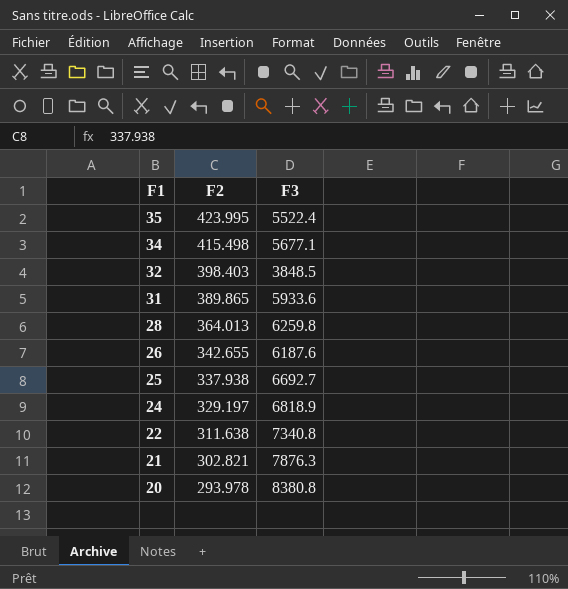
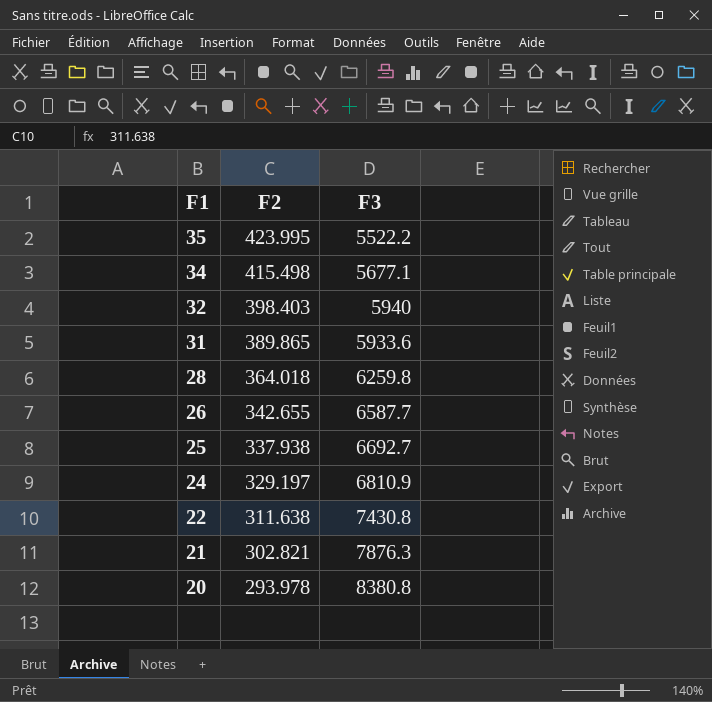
35 | F3: 5522.4 -> 5522.2
32 | F3: 3848.5 -> 5940
28 | F2: 364.013 -> 364.018
26 | F3: 6187.6 -> 6587.7
24 | F3: 6818.9 -> 6810.9
22 | F3: 7340.8 -> 7430.8

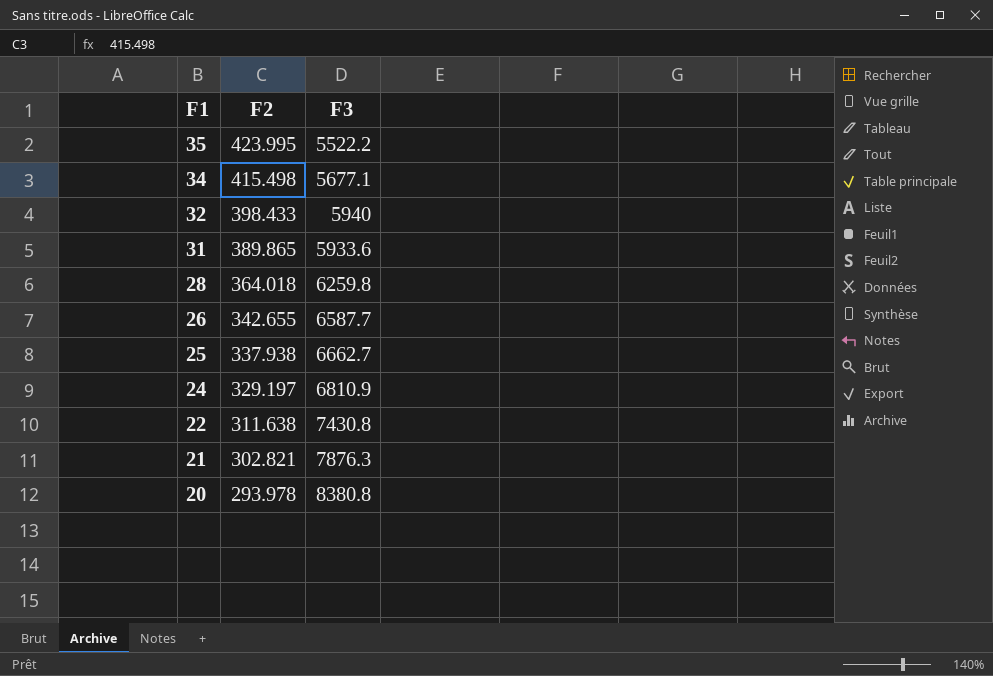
32 | F2: 398.403 -> 398.433
25 | F3: 6692.7 -> 6662.7

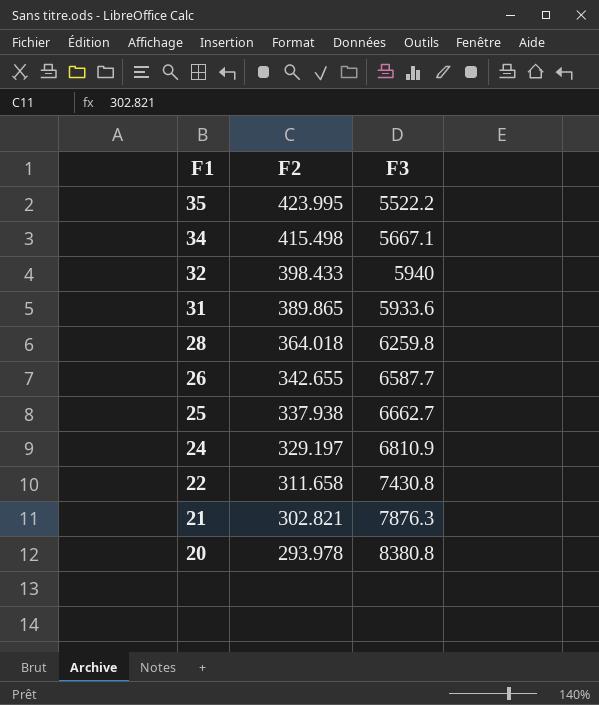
34 | F3: 5677.1 -> 5667.1
22 | F2: 311.638 -> 311.658

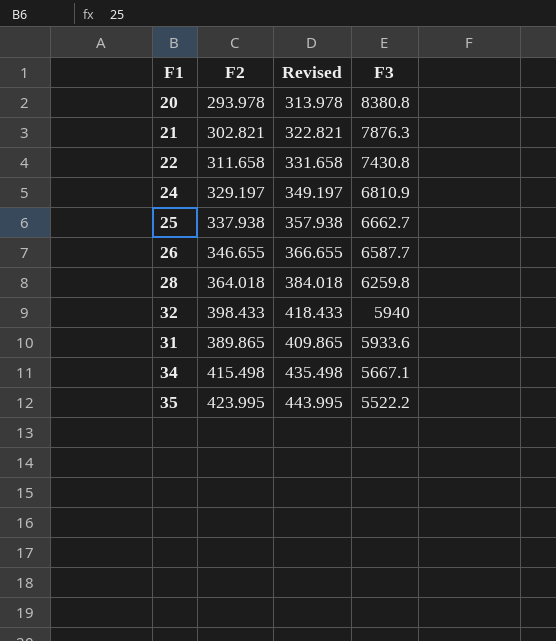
row order: F1 descending -> F3 descending
column Revised | formula: none -> [F2] + 20
26 | F2: 342.655 -> 346.655

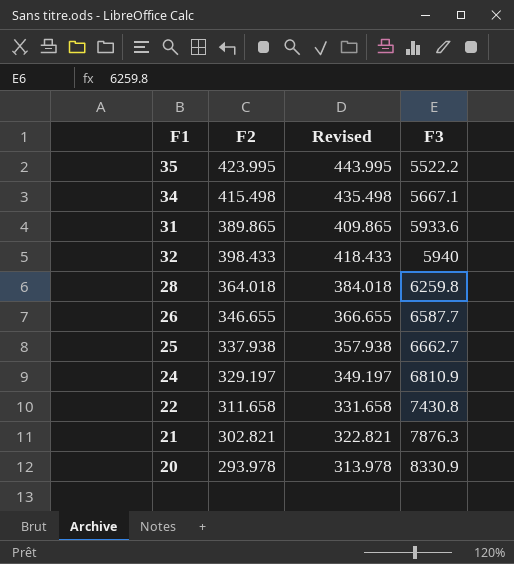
row order: F3 descending -> F3 ascending
20 | F3: 8380.8 -> 8330.9

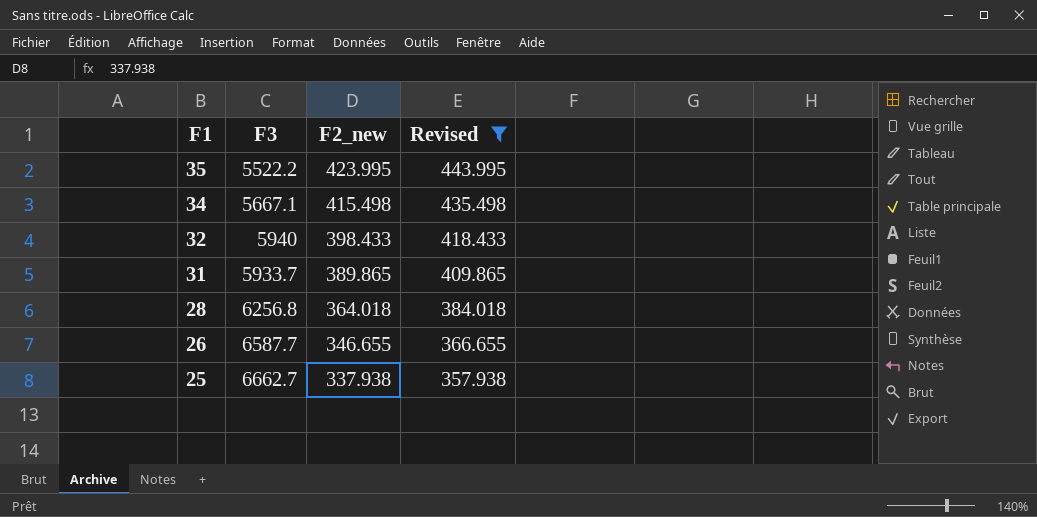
filter: none -> Revised >= 357.938
row order: F3 ascending -> F1 descending
column F3 | position: 4 -> 2
column name: F2 -> F2_new
31 | F3: 5933.6 -> 5933.7
28 | F3: 6259.8 -> 6256.8

